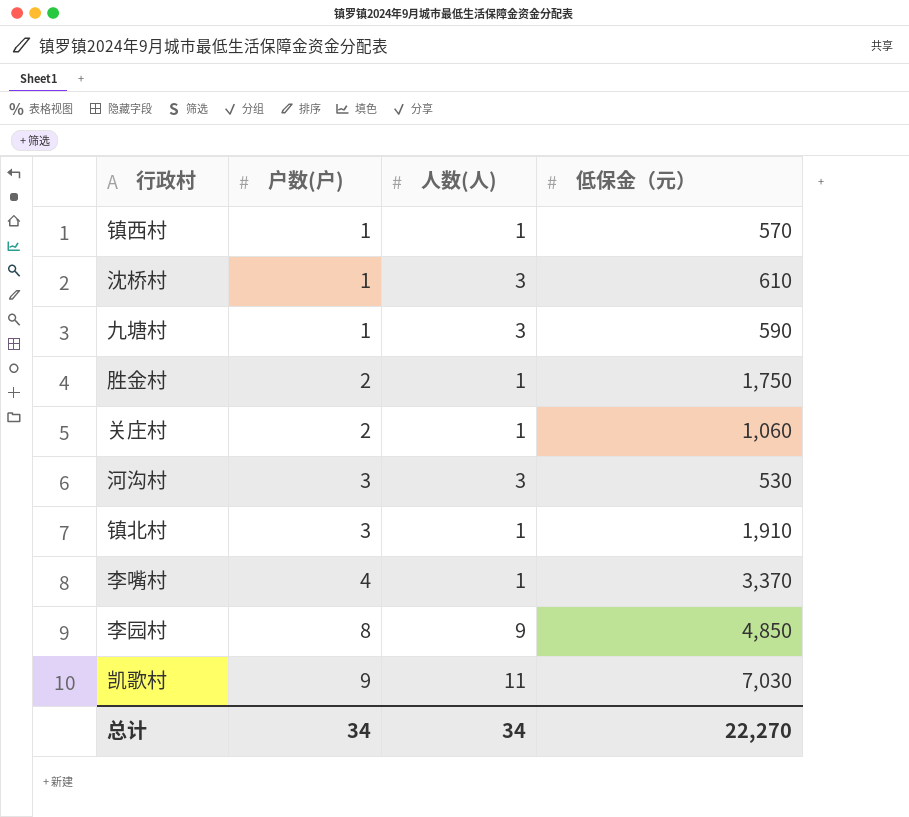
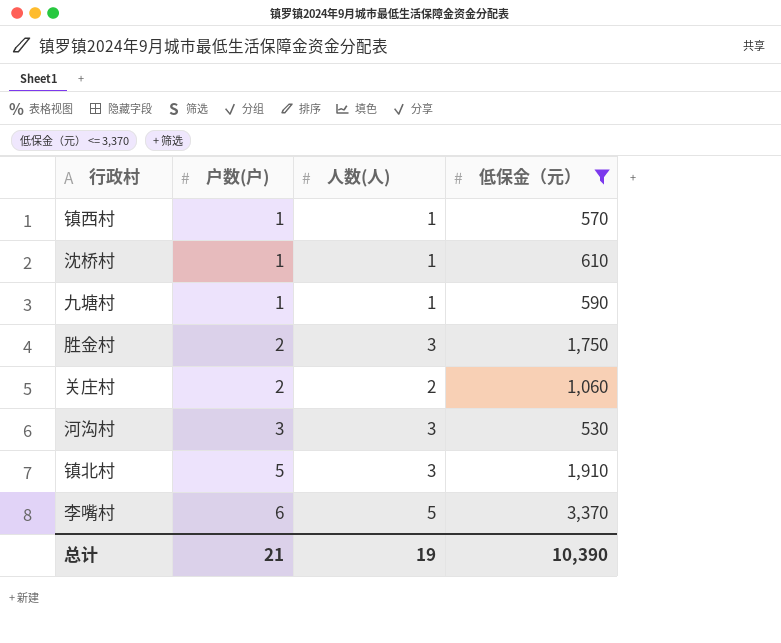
filter: none -> 低保金（元） <= 3,370
沈桥村 | 人数(人): 3 -> 1
九塘村 | 人数(人): 3 -> 1
胜金村 | 人数(人): 1 -> 3
关庄村 | 人数(人): 1 -> 2
镇北村 | 户数(户): 3 -> 5
镇北村 | 人数(人): 1 -> 3
李嘴村 | 户数(户): 4 -> 6
李嘴村 | 人数(人): 1 -> 5
总计 | 户数(户): 34 -> 21
总计 | 人数(人): 34 -> 19
总计 | 低保金（元）: 22,270 -> 10,390

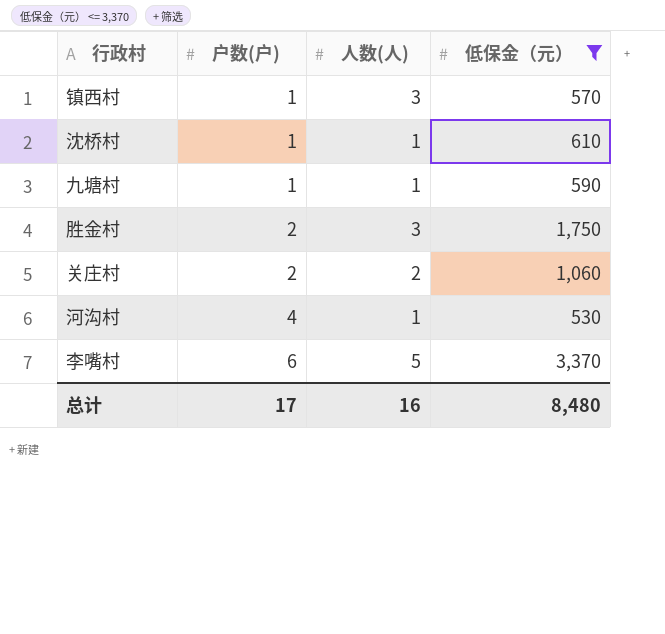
row 镇北村: 5 | 3 | 1,910 -> none
镇西村 | 人数(人): 1 -> 3
河沟村 | 户数(户): 3 -> 4
河沟村 | 人数(人): 3 -> 1
总计 | 户数(户): 21 -> 17
总计 | 人数(人): 19 -> 16
总计 | 低保金（元）: 10,390 -> 8,480

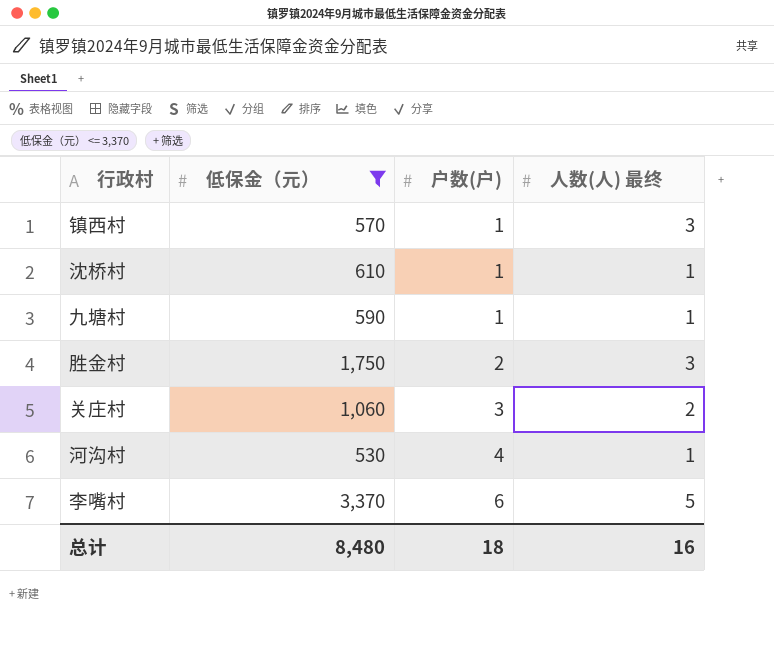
column 低保金（元） | position: 4 -> 2
column name: 人数(人) -> 人数(人) 最终
关庄村 | 户数(户): 2 -> 3
总计 | 户数(户): 17 -> 18

